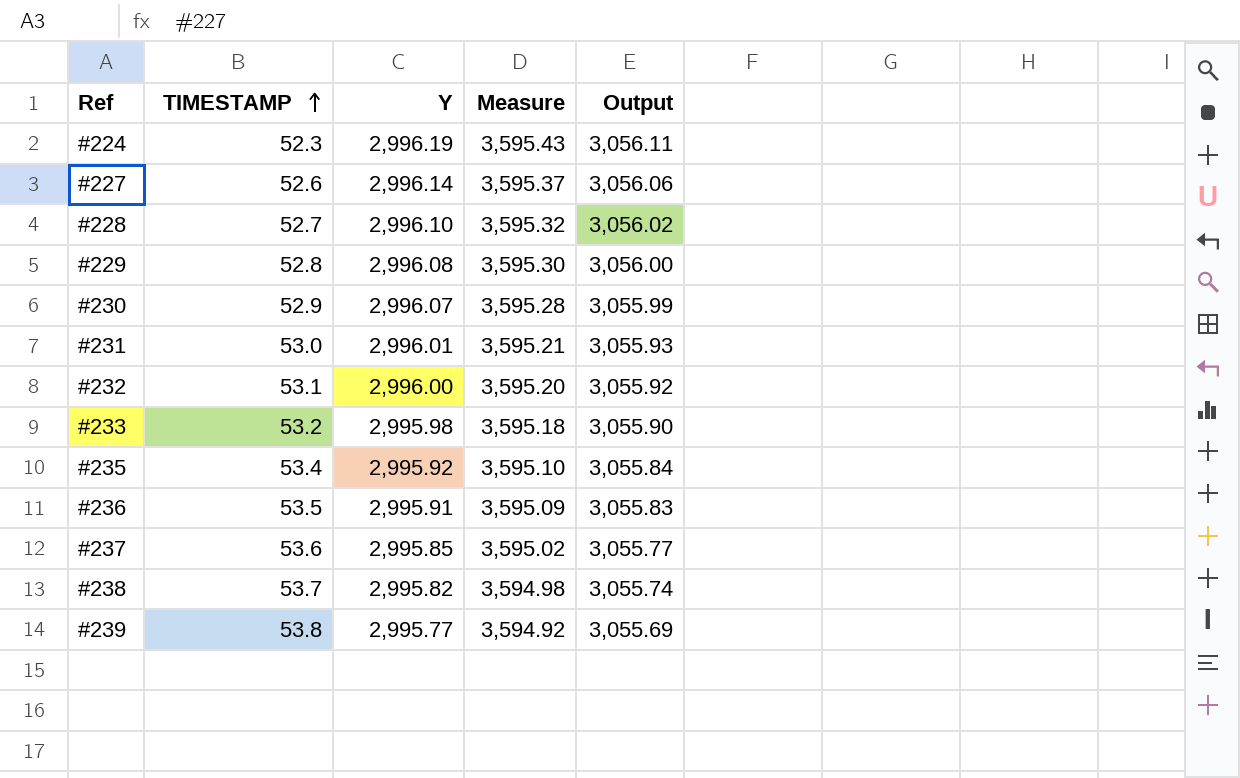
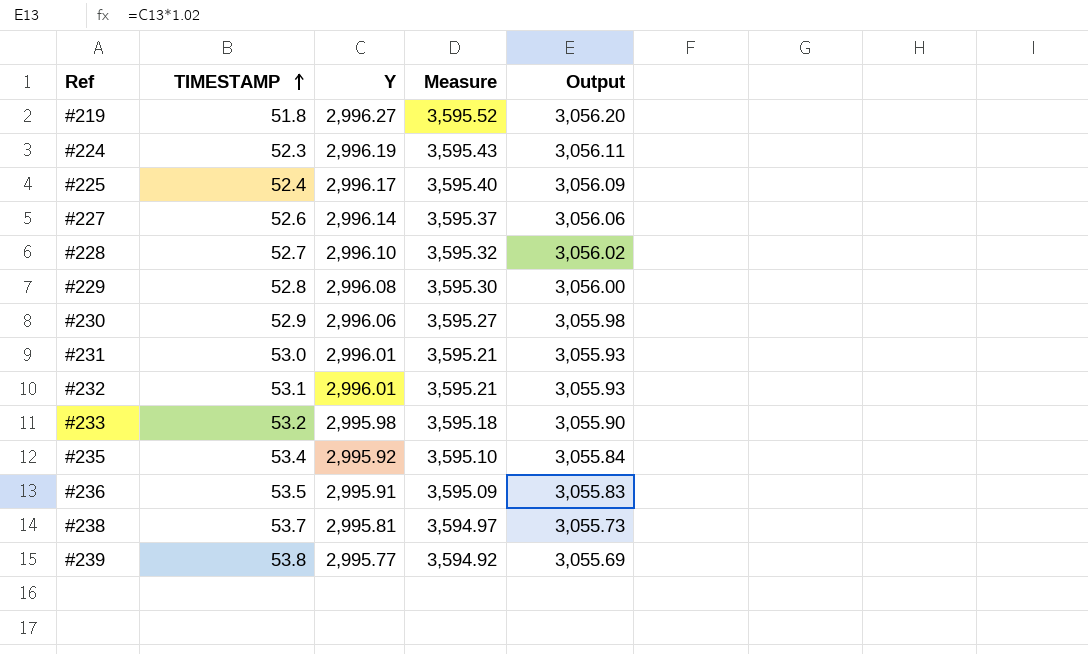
row #237: 53.6 | 2,995.85 | 3,595.02 | 3,055.77 -> none
row #219: none -> 51.8 | 2,996.27 | 3,595.52 | 3,056.20
row #225: none -> 52.4 | 2,996.17 | 3,595.40 | 3,056.09
#230 | Y: 2,996.07 -> 2,996.06
#230 | Measure: 3,595.28 -> 3,595.27
#230 | Output: 3,055.99 -> 3,055.98
#232 | Y: 2,996.00 -> 2,996.01
#232 | Measure: 3,595.20 -> 3,595.21
#232 | Output: 3,055.92 -> 3,055.93
#238 | Y: 2,995.82 -> 2,995.81
#238 | Measure: 3,594.98 -> 3,594.97
#238 | Output: 3,055.74 -> 3,055.73

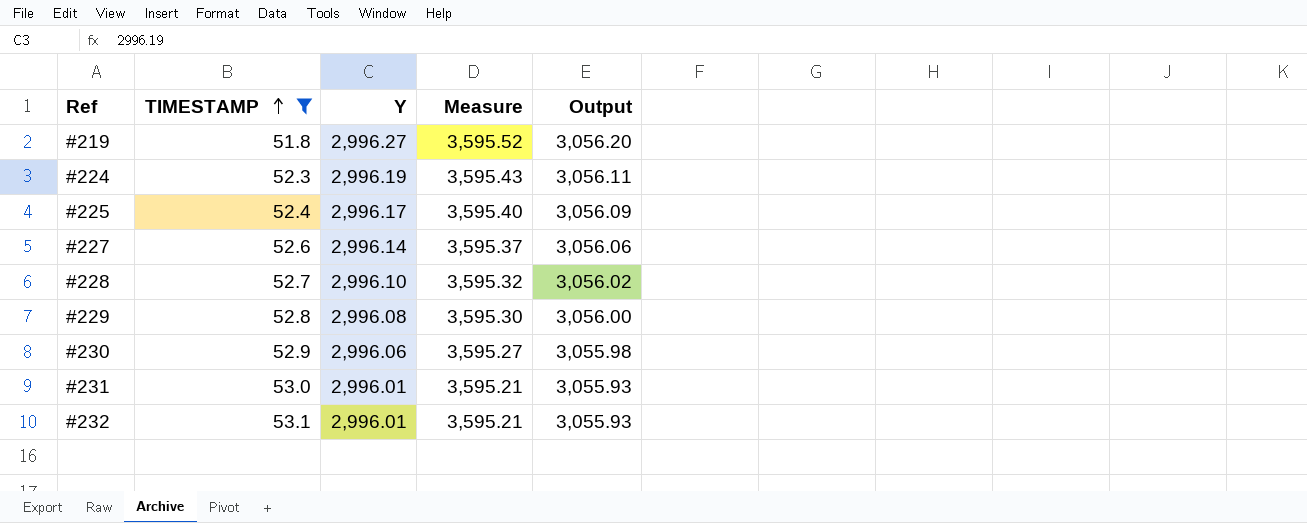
filter: none -> TIMESTAMP <= 53.1

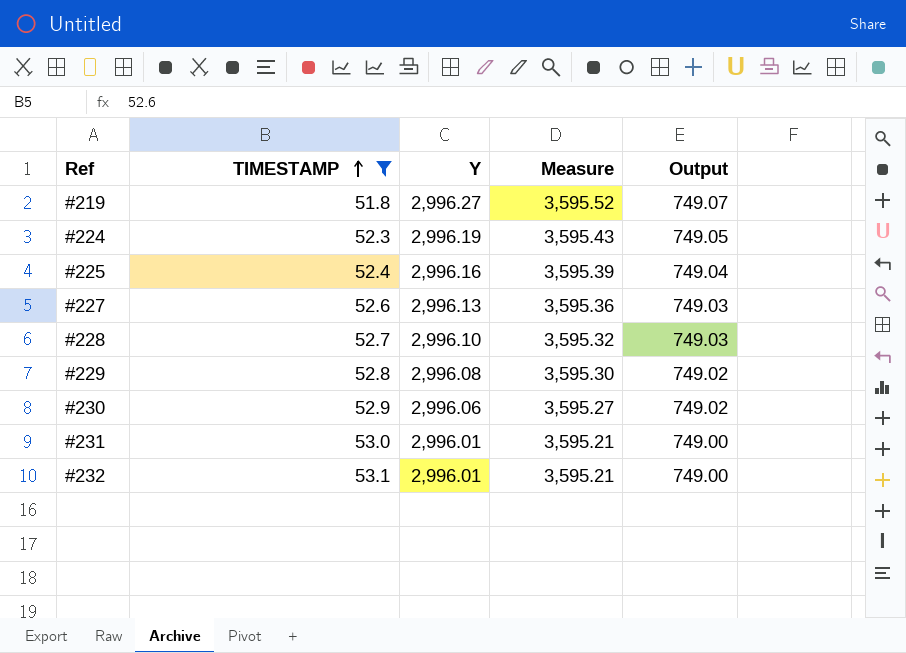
column Output | formula: [Y] * 1.02 -> [Y] * 0.25
#225 | Y: 2,996.17 -> 2,996.16
#225 | Measure: 3,595.40 -> 3,595.39
#227 | Y: 2,996.14 -> 2,996.13
#227 | Measure: 3,595.37 -> 3,595.36

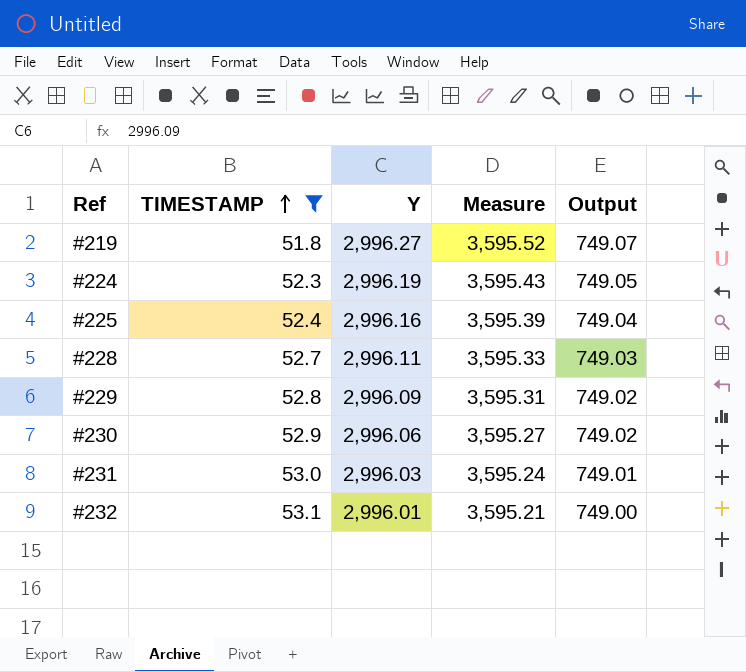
row #227: 52.6 | 2,996.13 | 3,595.36 | 749.03 -> none
#228 | Y: 2,996.10 -> 2,996.11
#228 | Measure: 3,595.32 -> 3,595.33
#229 | Y: 2,996.08 -> 2,996.09
#229 | Measure: 3,595.30 -> 3,595.31
#231 | Y: 2,996.01 -> 2,996.03
#231 | Measure: 3,595.21 -> 3,595.24
#231 | Output: 749.00 -> 749.01

